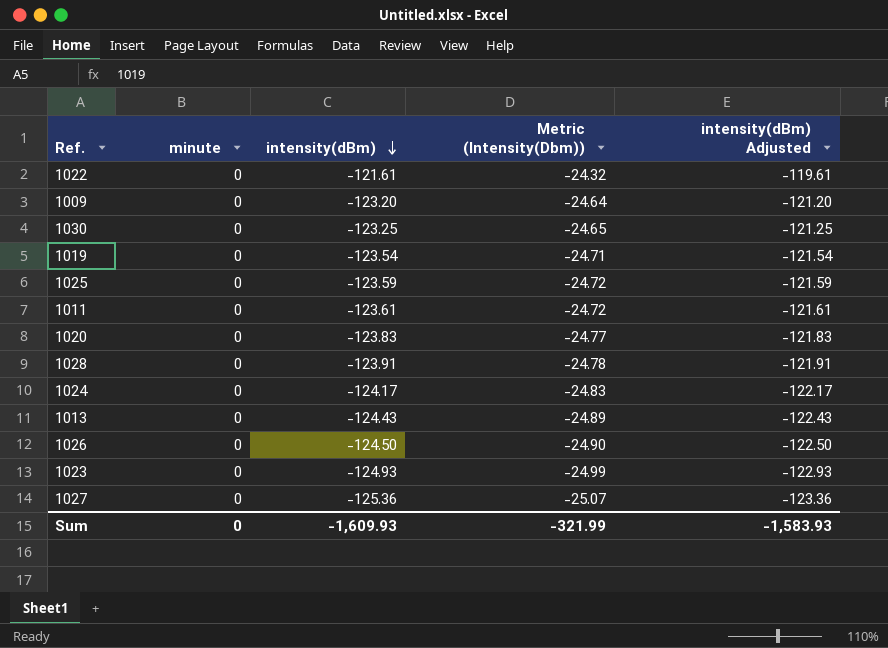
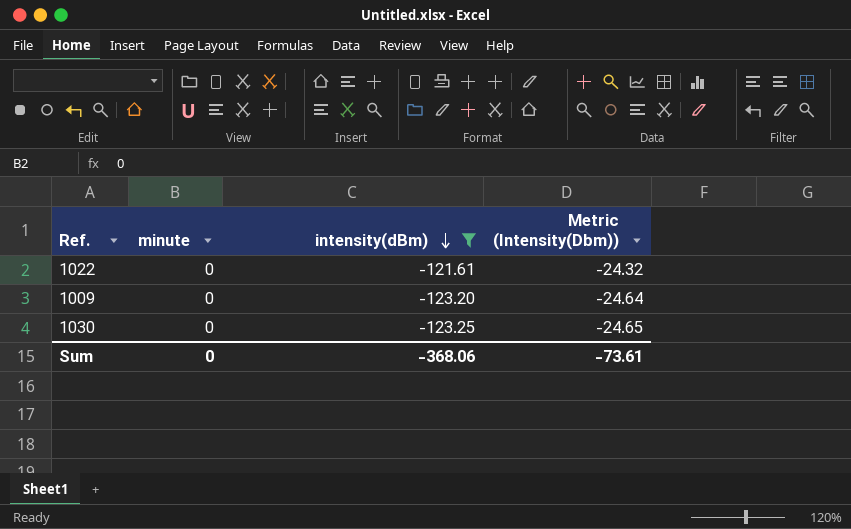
filter: none -> intensity(dBm) >= -123.25
column intensity(dBm) Adjusted | formula: [intensity(dBm)] + 2 -> none
Sum | intensity(dBm): -1,609.93 -> -368.06
Sum | Metric (Intensity(Dbm)): -321.99 -> -73.61

